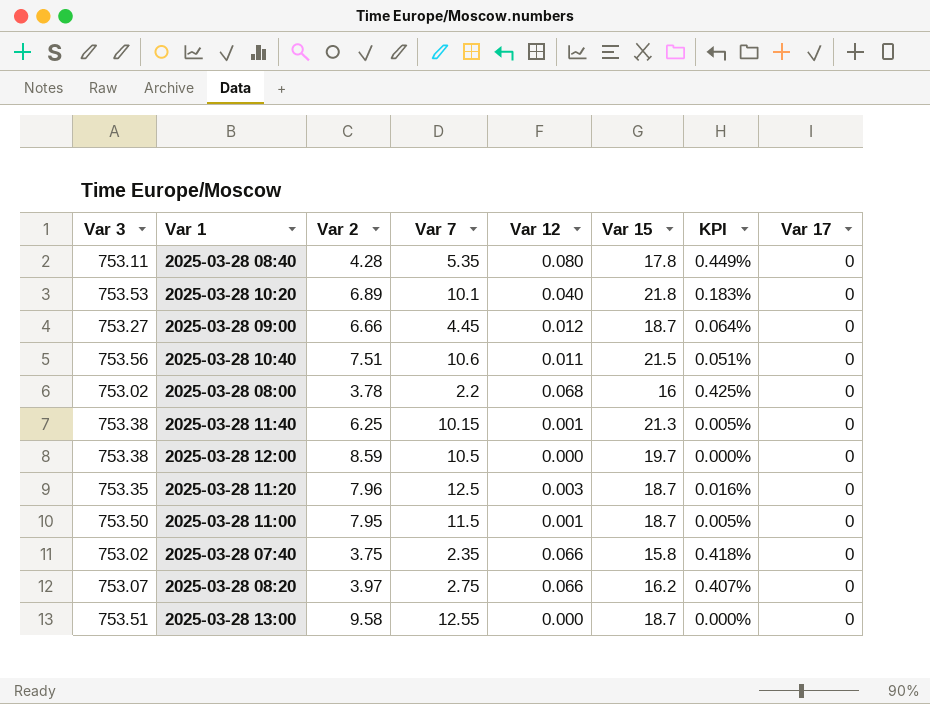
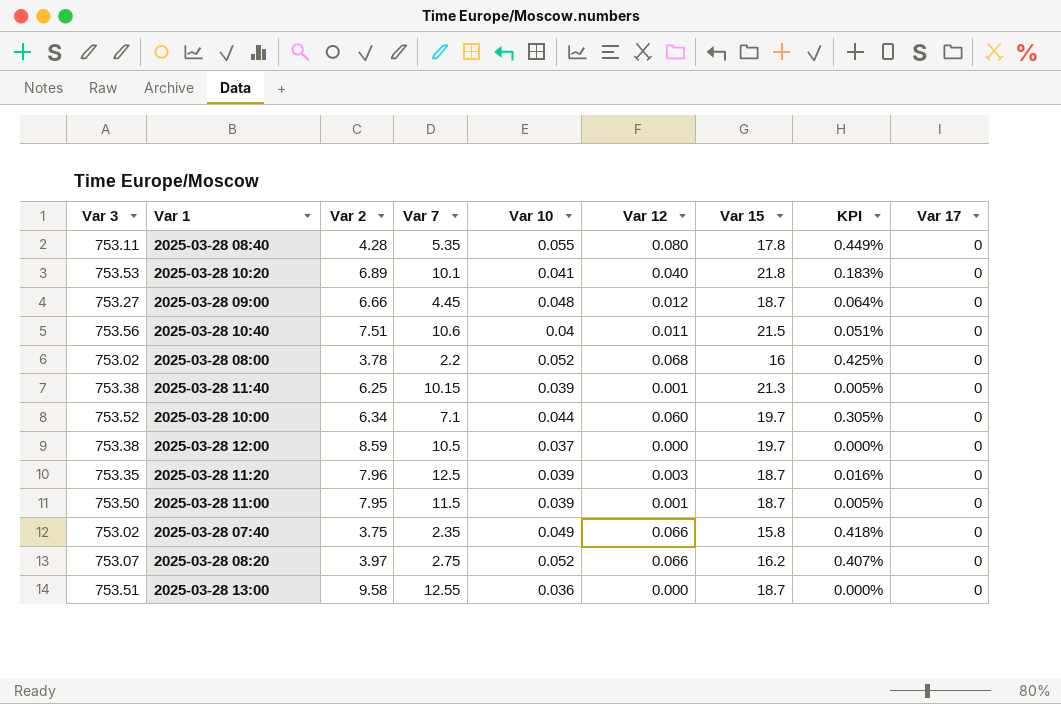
column Var 10 | position: none -> 5
row 2025-03-28 10:00: none -> 753.52 | 6.34 | 7.1 | 0.044 | 0.060 | 19.7 | 0.305% | 0

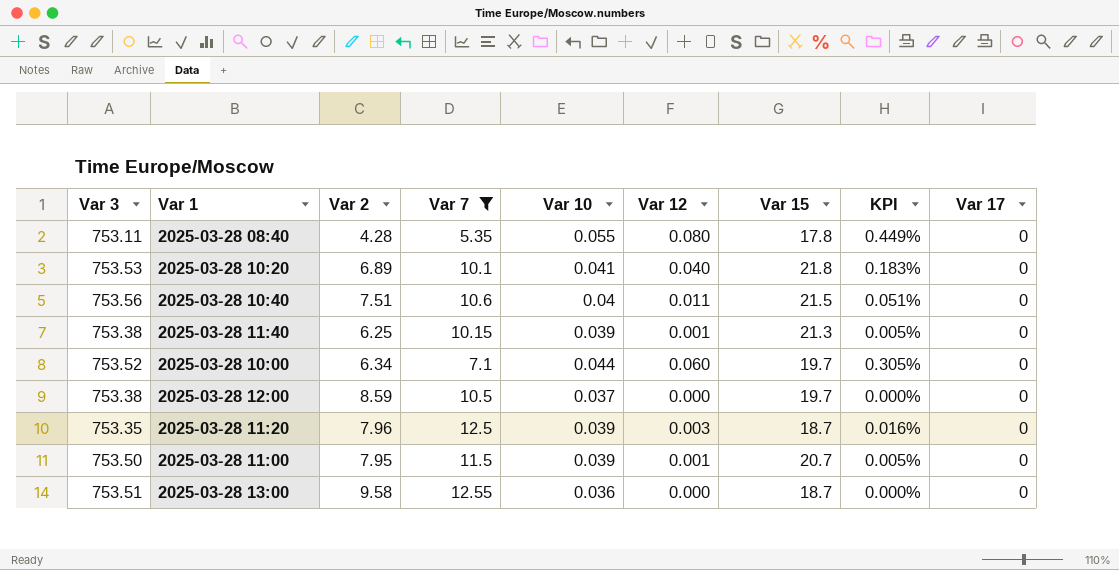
filter: none -> Var 7 >= 5.35
2025-03-28 11:00 | Var 15: 18.7 -> 20.7

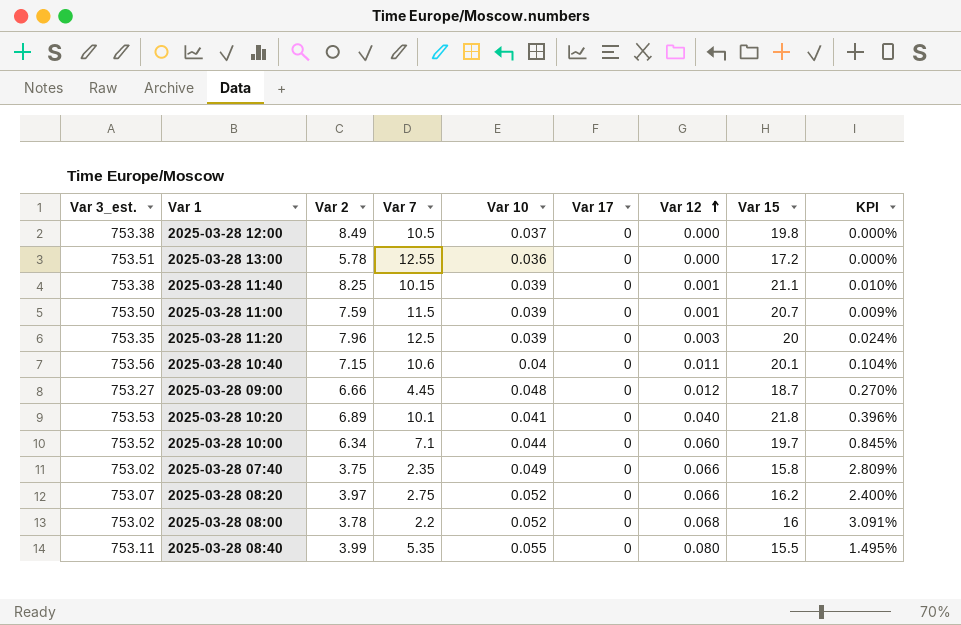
filter: Var 7 >= 5.35 -> none
row order: none -> Var 12 ascending
column name: Var 3 -> Var 3_est.
column Var 17 | position: 9 -> 6
column KPI | formula: [Var 12] / [Var 15] -> [Var 12] / [Var 7]
2025-03-28 12:00 | Var 2: 8.59 -> 8.49
2025-03-28 12:00 | Var 15: 19.7 -> 19.8
2025-03-28 13:00 | Var 2: 9.58 -> 5.78
2025-03-28 13:00 | Var 15: 18.7 -> 17.2
2025-03-28 11:40 | Var 2: 6.25 -> 8.25
2025-03-28 11:40 | Var 15: 21.3 -> 21.1
2025-03-28 11:00 | Var 2: 7.95 -> 7.59
2025-03-28 11:20 | Var 15: 18.7 -> 20
2025-03-28 10:40 | Var 2: 7.51 -> 7.15
2025-03-28 10:40 | Var 15: 21.5 -> 20.1
2025-03-28 08:40 | Var 2: 4.28 -> 3.99
2025-03-28 08:40 | Var 15: 17.8 -> 15.5

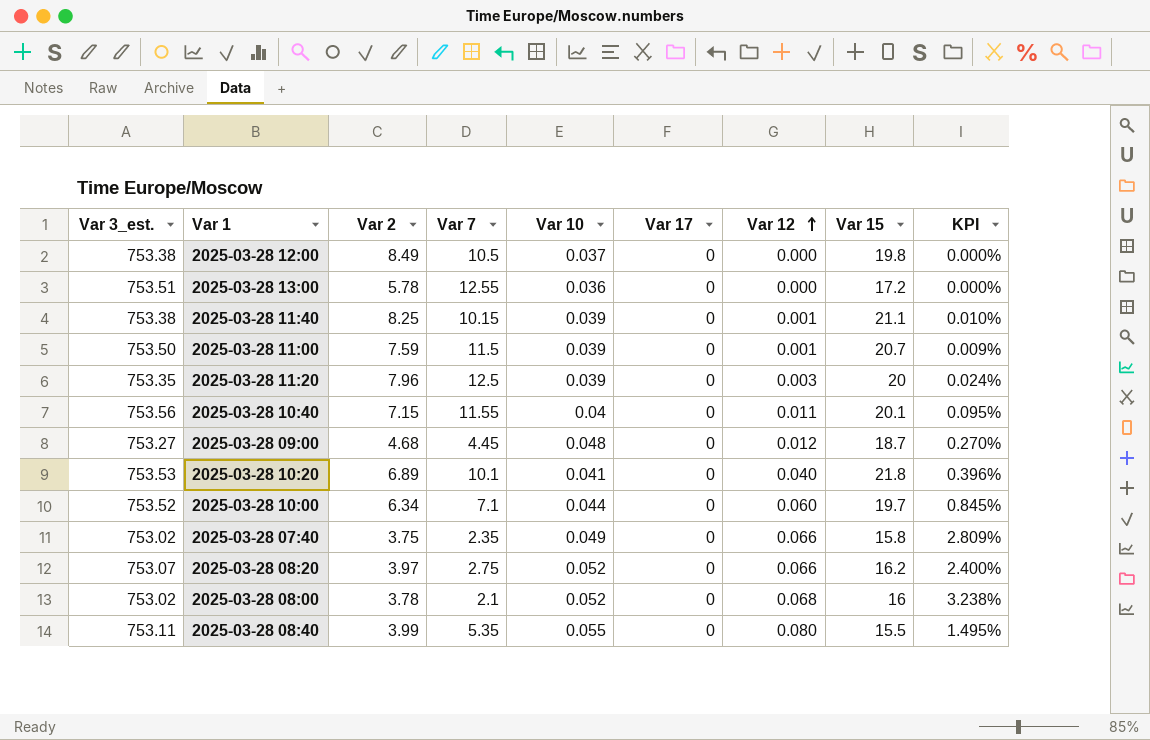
2025-03-28 10:40 | Var 7: 10.6 -> 11.55
2025-03-28 10:40 | KPI: 0.104% -> 0.095%
2025-03-28 09:00 | Var 2: 6.66 -> 4.68
2025-03-28 08:00 | Var 7: 2.2 -> 2.1
2025-03-28 08:00 | KPI: 3.091% -> 3.238%

